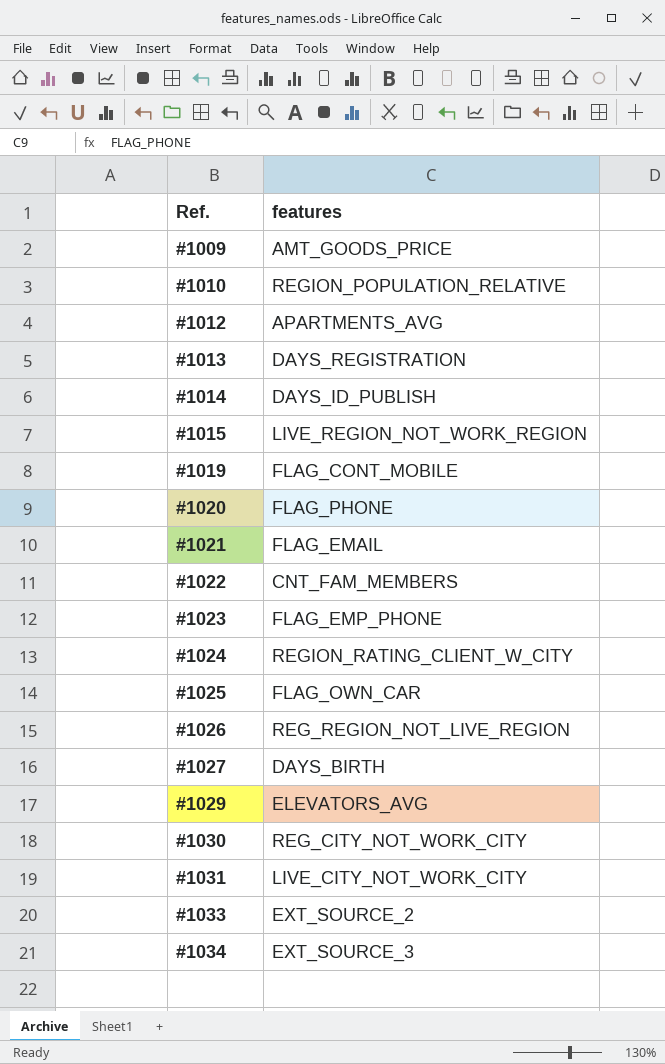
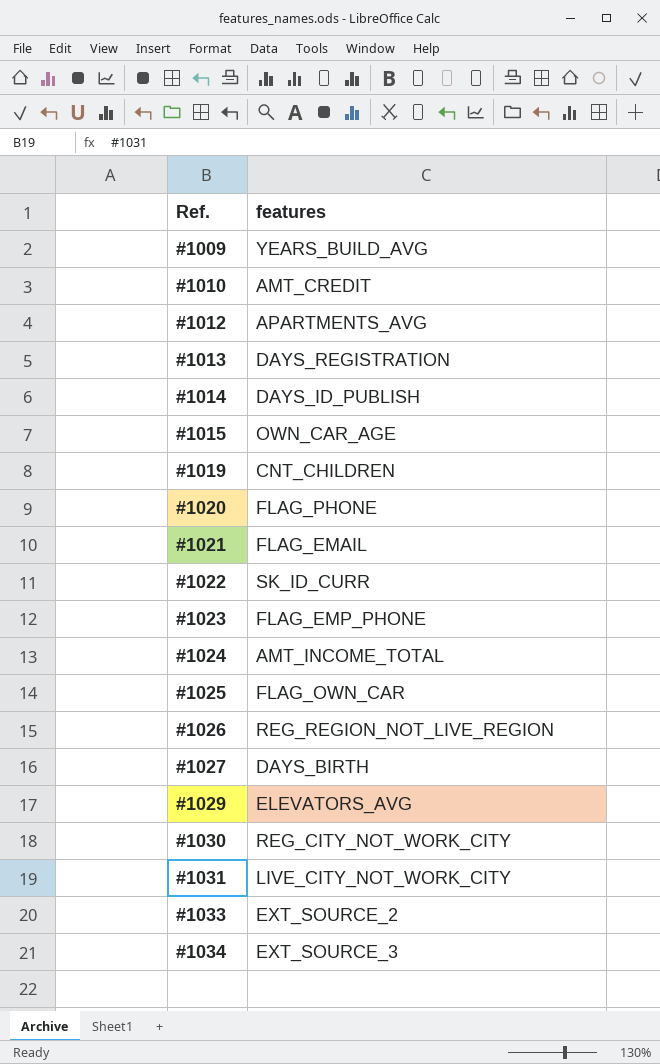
#1009 | features: AMT_GOODS_PRICE -> YEARS_BUILD_AVG
#1010 | features: REGION_POPULATION_RELATIVE -> AMT_CREDIT
#1015 | features: LIVE_REGION_NOT_WORK_REGION -> OWN_CAR_AGE
#1019 | features: FLAG_CONT_MOBILE -> CNT_CHILDREN
#1022 | features: CNT_FAM_MEMBERS -> SK_ID_CURR
#1024 | features: REGION_RATING_CLIENT_W_CITY -> AMT_INCOME_TOTAL

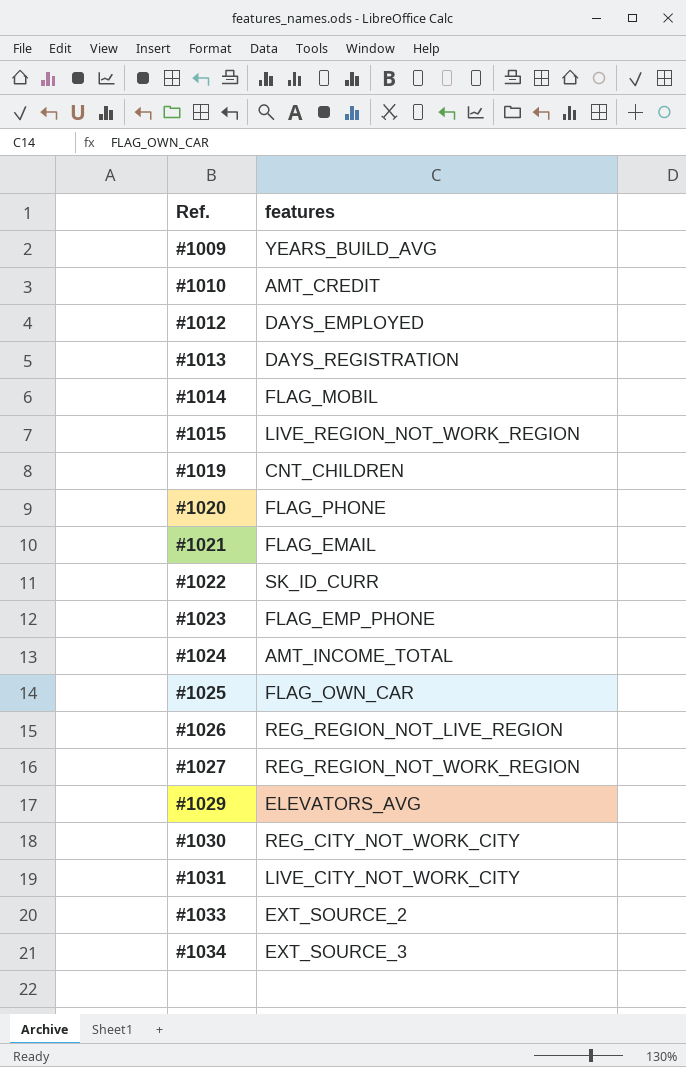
#1012 | features: APARTMENTS_AVG -> DAYS_EMPLOYED
#1014 | features: DAYS_ID_PUBLISH -> FLAG_MOBIL
#1015 | features: OWN_CAR_AGE -> LIVE_REGION_NOT_WORK_REGION
#1027 | features: DAYS_BIRTH -> REG_REGION_NOT_WORK_REGION

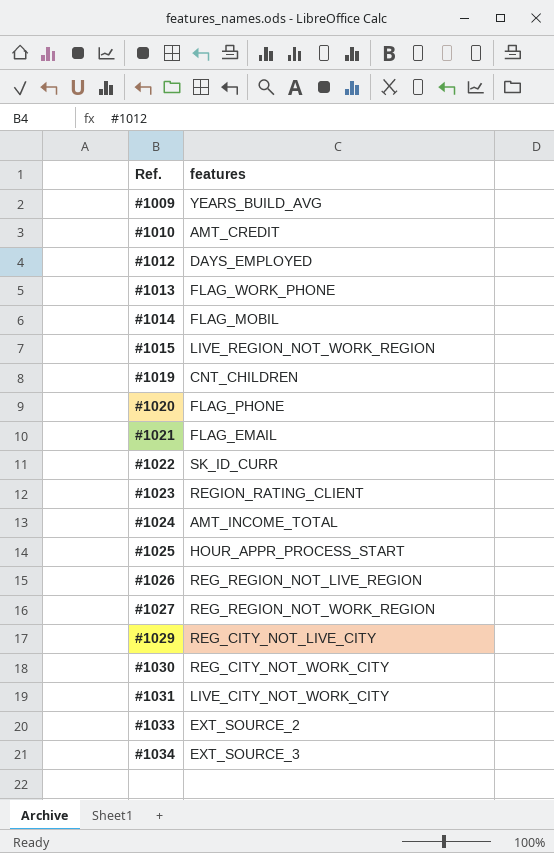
#1013 | features: DAYS_REGISTRATION -> FLAG_WORK_PHONE
#1023 | features: FLAG_EMP_PHONE -> REGION_RATING_CLIENT
#1025 | features: FLAG_OWN_CAR -> HOUR_APPR_PROCESS_START
#1029 | features: ELEVATORS_AVG -> REG_CITY_NOT_LIVE_CITY

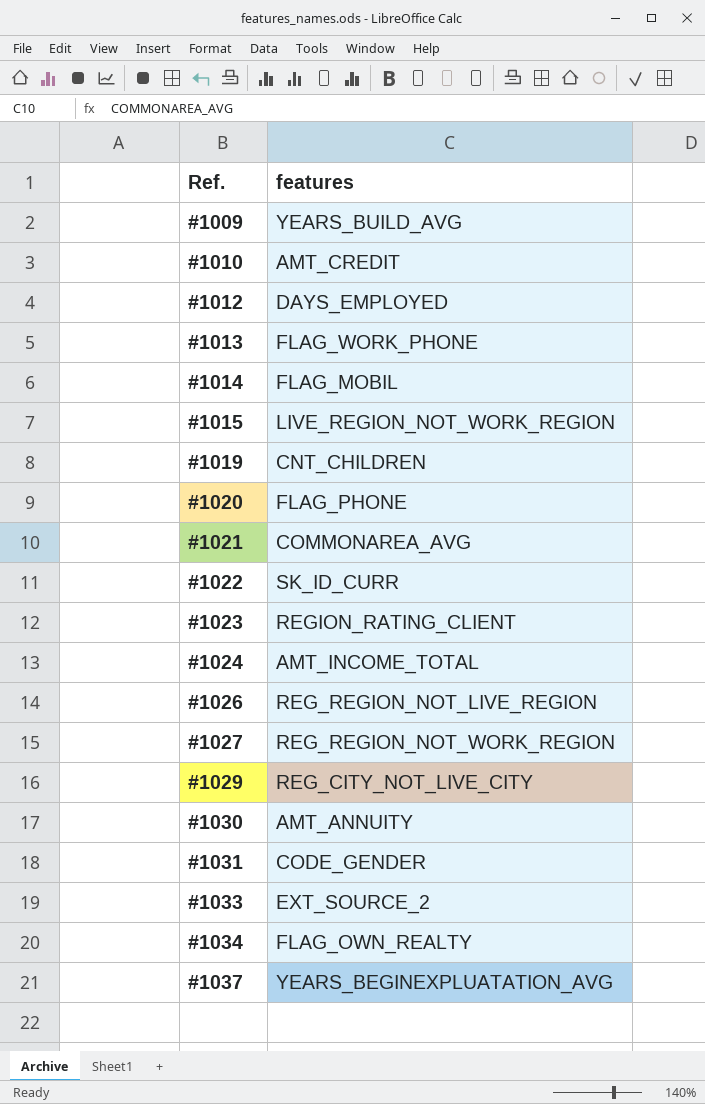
row #1025: HOUR_APPR_PROCESS_START -> none
#1021 | features: FLAG_EMAIL -> COMMONAREA_AVG
#1030 | features: REG_CITY_NOT_WORK_CITY -> AMT_ANNUITY
#1031 | features: LIVE_CITY_NOT_WORK_CITY -> CODE_GENDER
#1034 | features: EXT_SOURCE_3 -> FLAG_OWN_REALTY
row #1037: none -> YEARS_BEGINEXPLUATATION_AVG

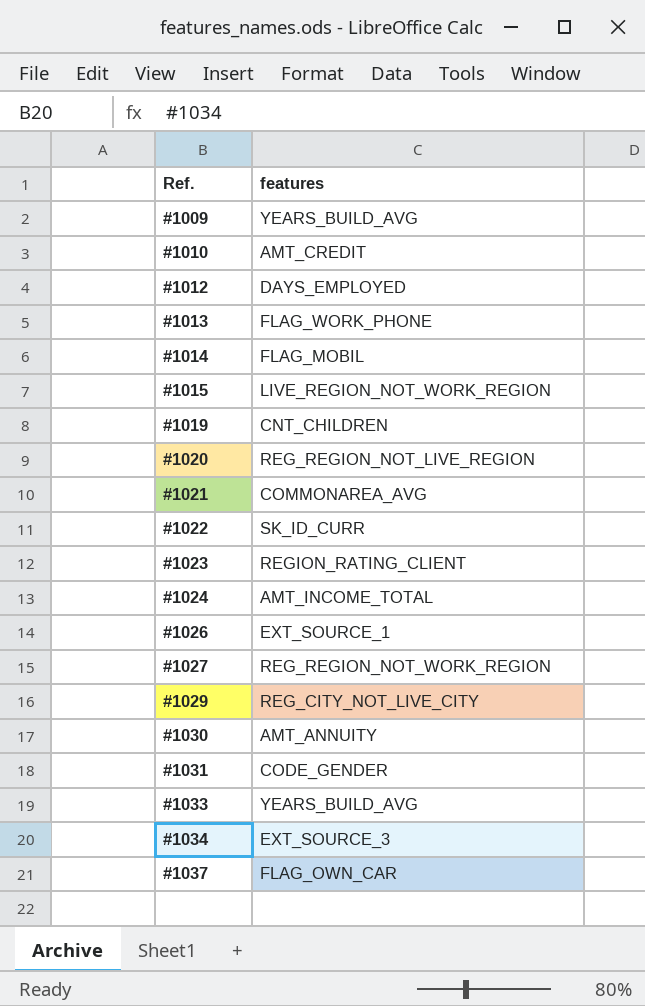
#1020 | features: FLAG_PHONE -> REG_REGION_NOT_LIVE_REGION
#1026 | features: REG_REGION_NOT_LIVE_REGION -> EXT_SOURCE_1
#1033 | features: EXT_SOURCE_2 -> YEARS_BUILD_AVG
#1034 | features: FLAG_OWN_REALTY -> EXT_SOURCE_3
#1037 | features: YEARS_BEGINEXPLUATATION_AVG -> FLAG_OWN_CAR

